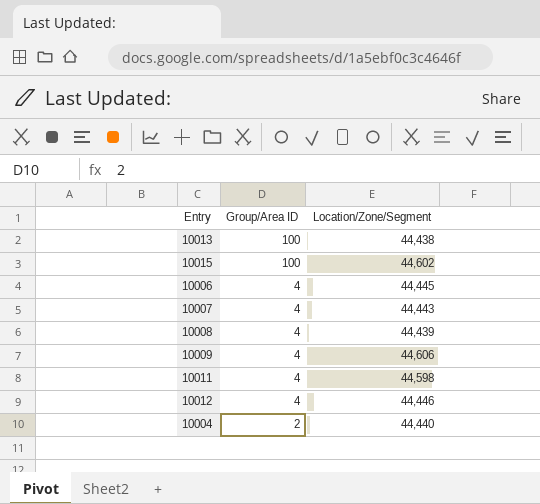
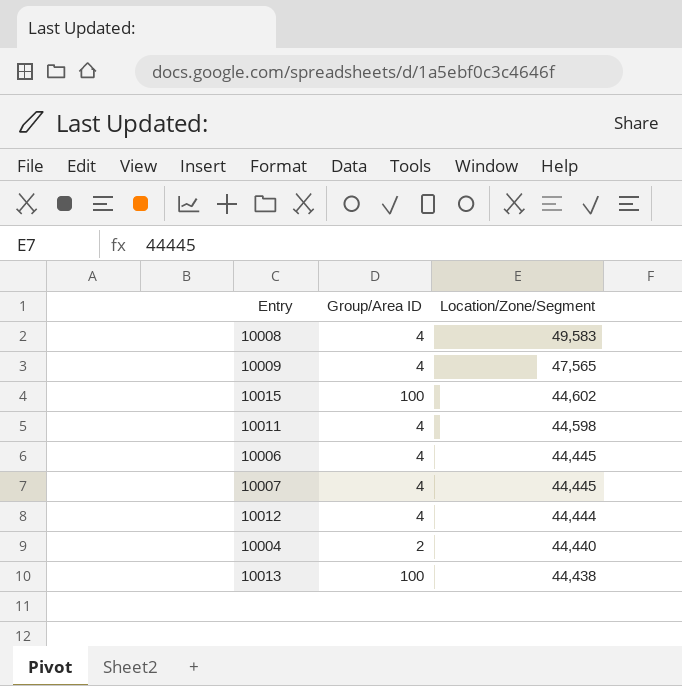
row order: Group/Area ID descending -> Location/Zone/Segment descending
10008 | Location/Zone/Segment: 44,439 -> 49,583
10009 | Location/Zone/Segment: 44,606 -> 47,565
10007 | Location/Zone/Segment: 44,443 -> 44,445
10012 | Location/Zone/Segment: 44,446 -> 44,444

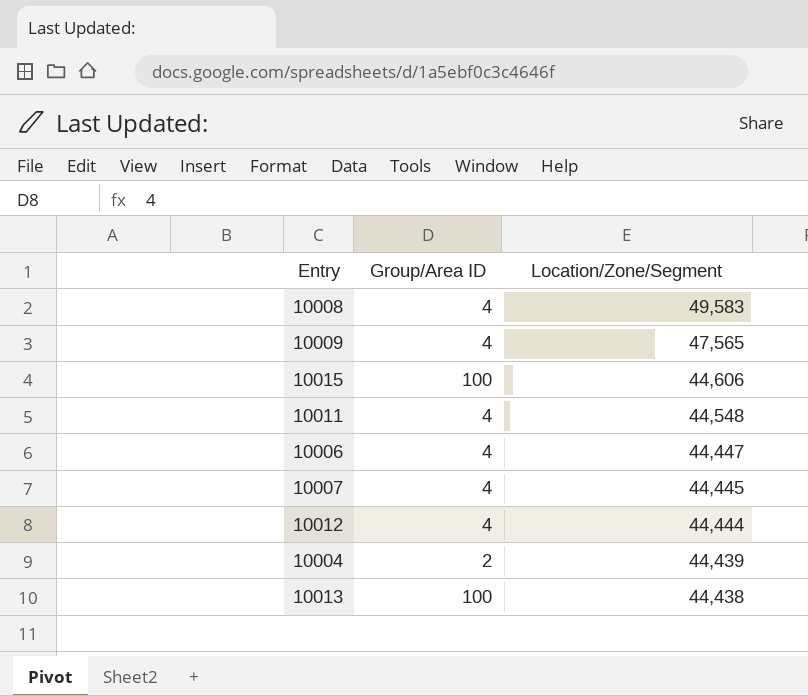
10015 | Location/Zone/Segment: 44,602 -> 44,606
10011 | Location/Zone/Segment: 44,598 -> 44,548
10006 | Location/Zone/Segment: 44,445 -> 44,447
10004 | Location/Zone/Segment: 44,440 -> 44,439

